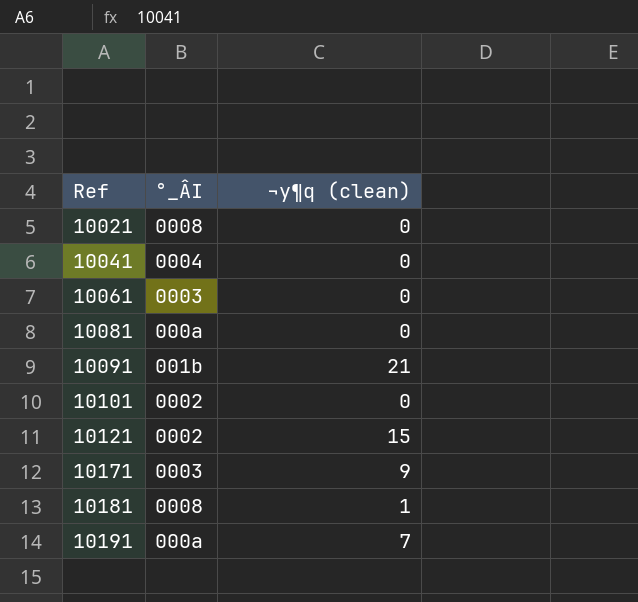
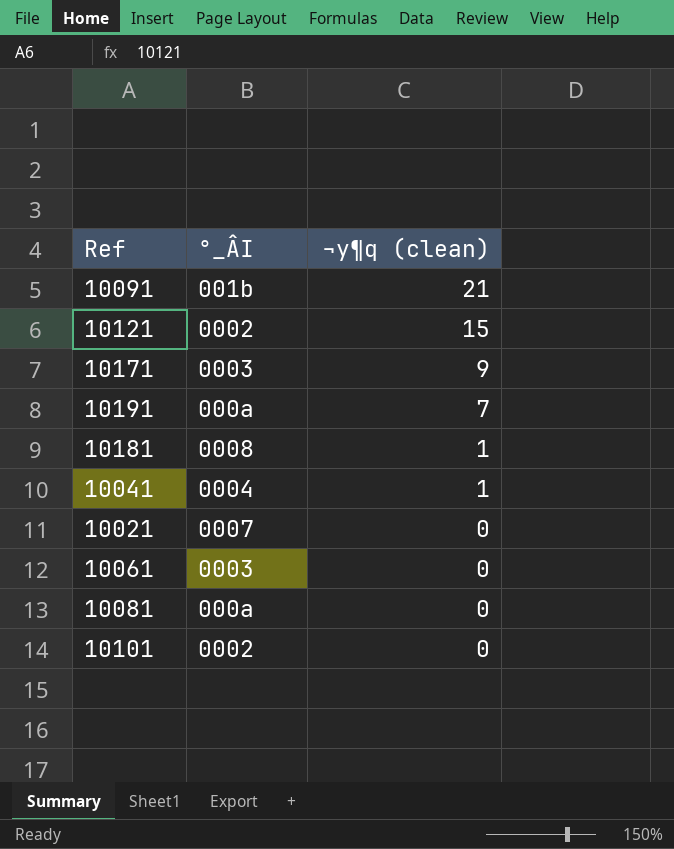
row order: Ref ascending -> ¬y¶q (clean) descending
10041 | ¬y¶q (clean): 0 -> 1
10021 | °_ÂI: 0008 -> 0007

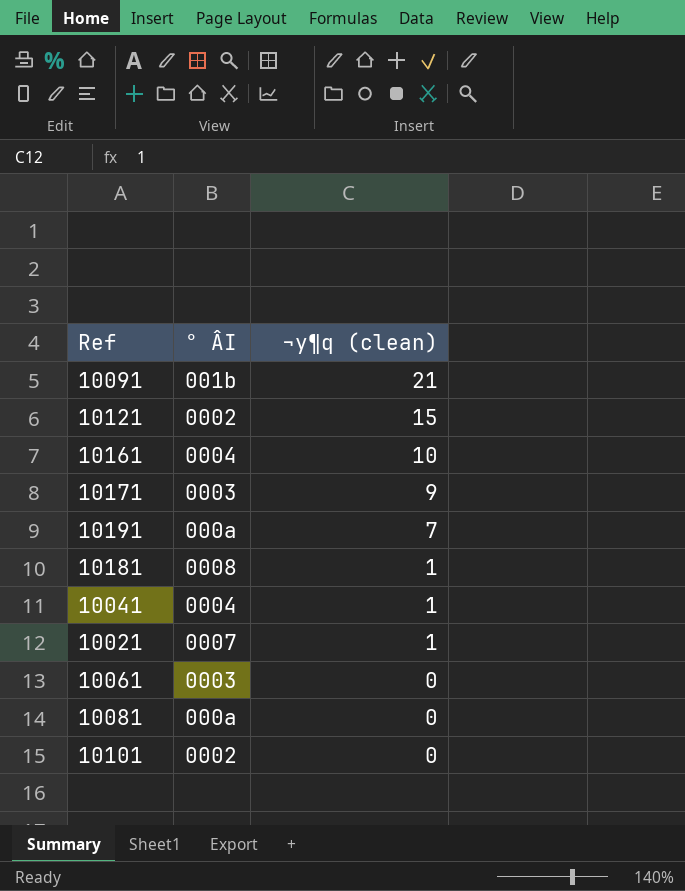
column name: °_ÂI -> ° ÂI
row 10161: none -> 0004 | 10
10021 | ¬y¶q (clean): 0 -> 1

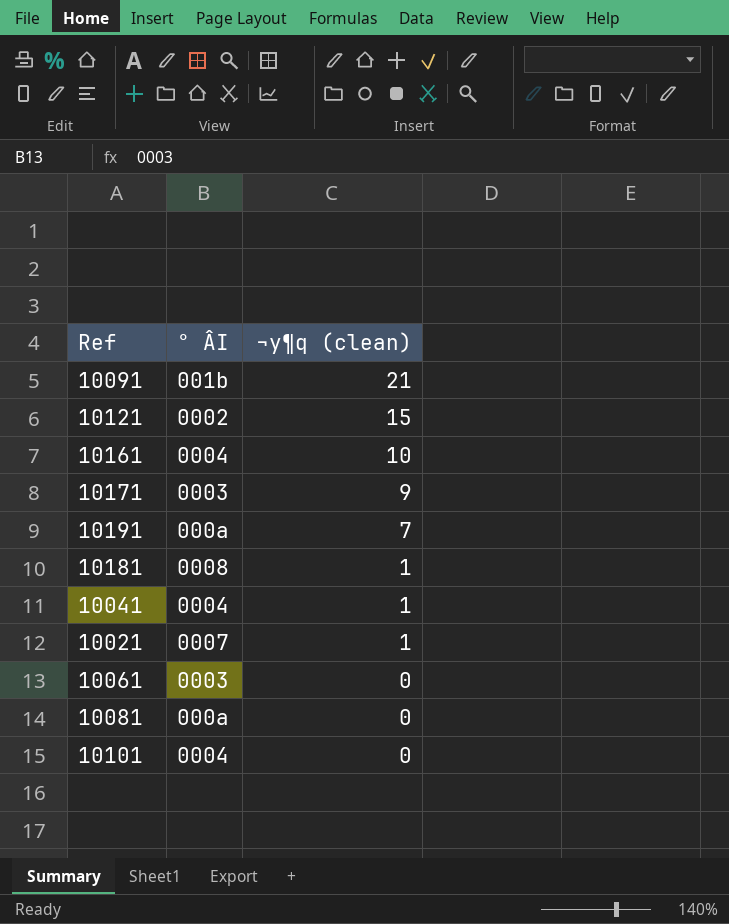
10101 | ° ÂI: 0002 -> 0004

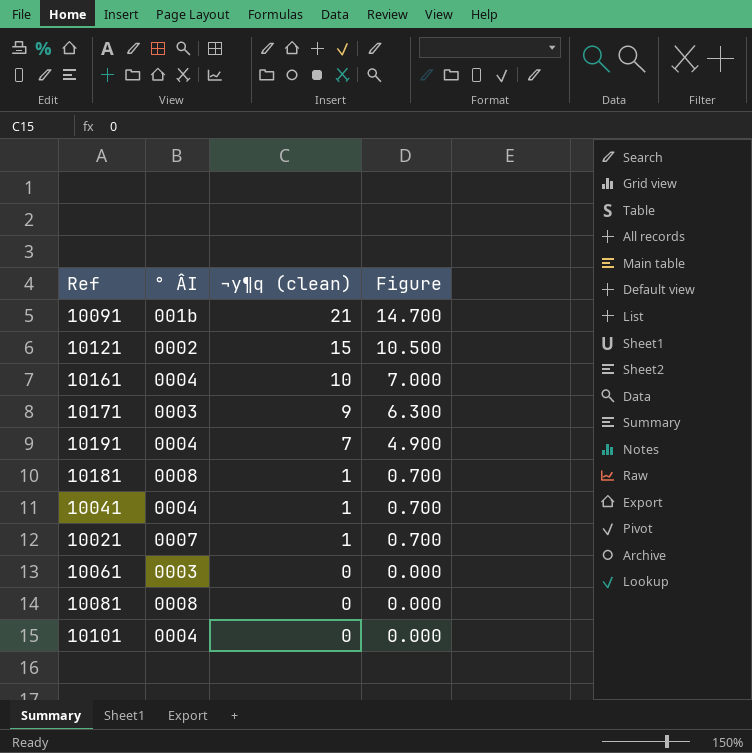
column Figure | formula: none -> [¬y¶q (clean)] * 0.7
10191 | ° ÂI: 000a -> 0004
10081 | ° ÂI: 000a -> 0008

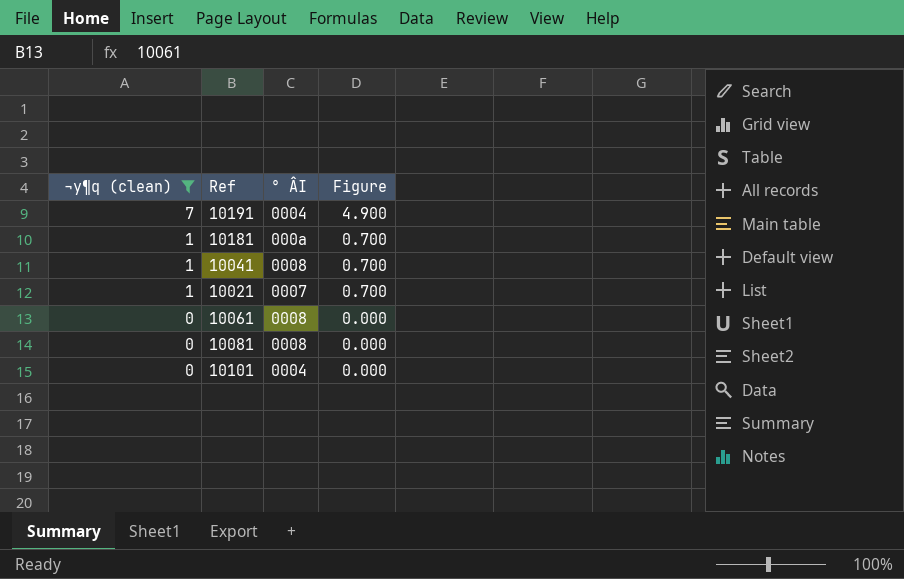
filter: none -> ¬y¶q (clean) <= 7
column ¬y¶q (clean) | position: 3 -> 1
10181 | ° ÂI: 0008 -> 000a
10041 | ° ÂI: 0004 -> 0008
10061 | ° ÂI: 0003 -> 0008

